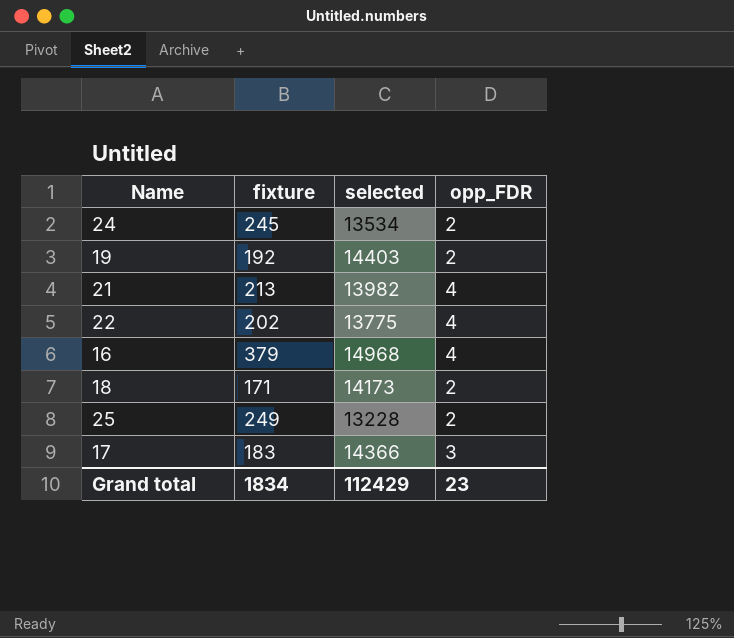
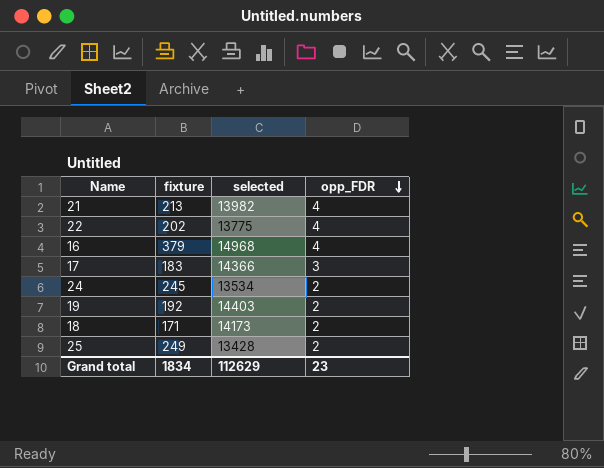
row order: none -> opp_FDR descending
25 | selected: 13228 -> 13428
Grand total | selected: 112429 -> 112629

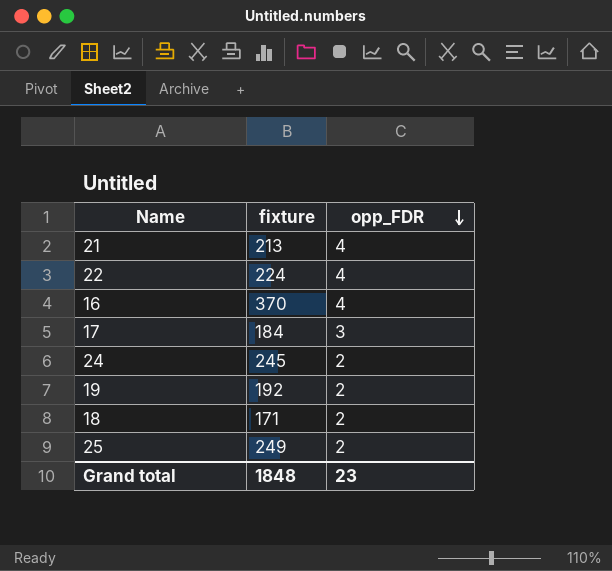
column selected | position: 3 -> none
22 | fixture: 202 -> 224
16 | fixture: 379 -> 370
17 | fixture: 183 -> 184
Grand total | fixture: 1834 -> 1848

